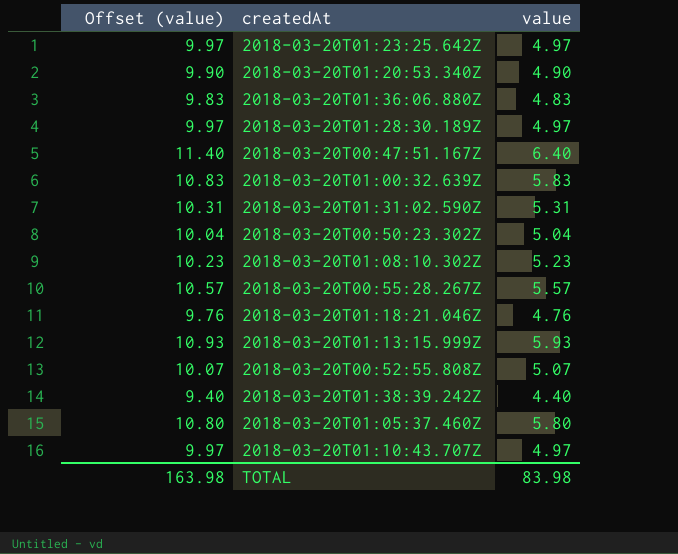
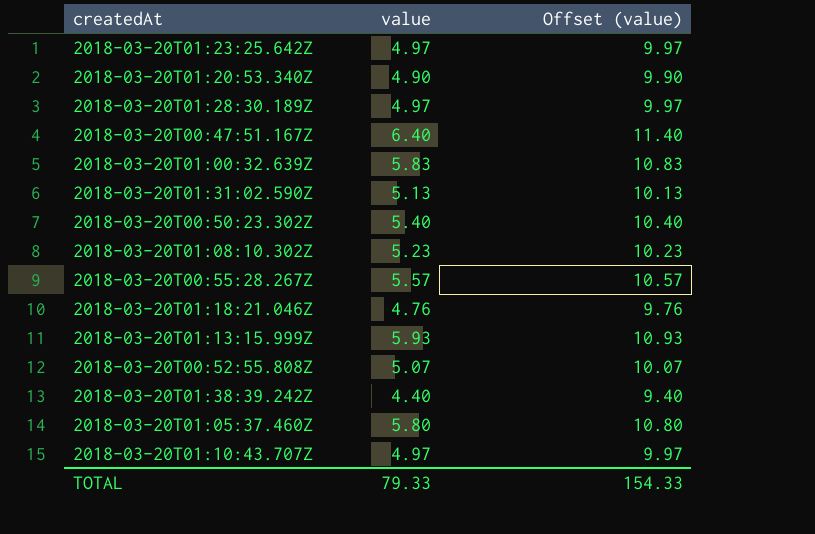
column Offset (value) | position: 1 -> 3
row 2018-03-20T01:36:06.880Z: 9.83 | 4.83 -> none
2018-03-20T01:31:02.590Z | value: 5.31 -> 5.13
2018-03-20T01:31:02.590Z | Offset (value): 10.31 -> 10.13
2018-03-20T00:50:23.302Z | value: 5.04 -> 5.40
2018-03-20T00:50:23.302Z | Offset (value): 10.04 -> 10.40
TOTAL | value: 83.98 -> 79.33
TOTAL | Offset (value): 163.98 -> 154.33

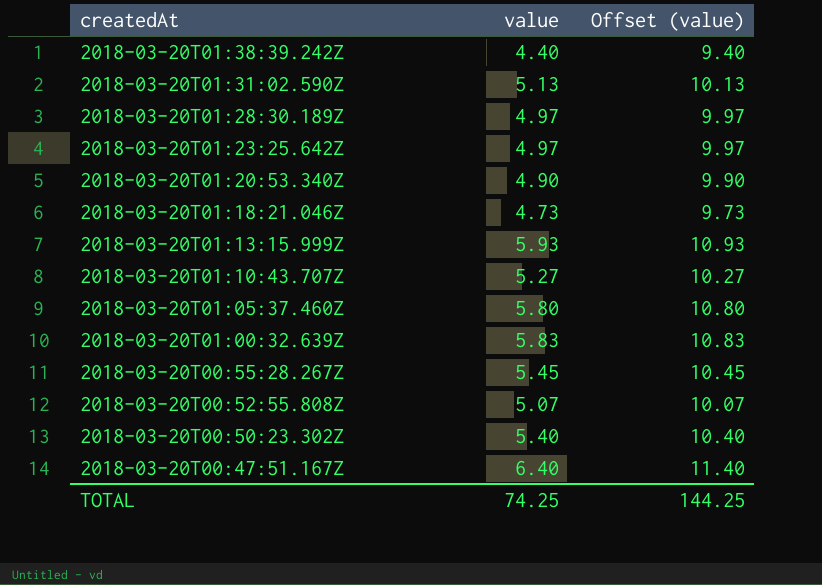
row order: none -> createdAt descending
row 2018-03-20T01:08:10.302Z: 5.23 | 10.23 -> none
2018-03-20T01:18:21.046Z | value: 4.76 -> 4.73
2018-03-20T01:18:21.046Z | Offset (value): 9.76 -> 9.73
2018-03-20T01:10:43.707Z | value: 4.97 -> 5.27
2018-03-20T01:10:43.707Z | Offset (value): 9.97 -> 10.27
2018-03-20T00:55:28.267Z | value: 5.57 -> 5.45
2018-03-20T00:55:28.267Z | Offset (value): 10.57 -> 10.45
TOTAL | value: 79.33 -> 74.25
TOTAL | Offset (value): 154.33 -> 144.25

